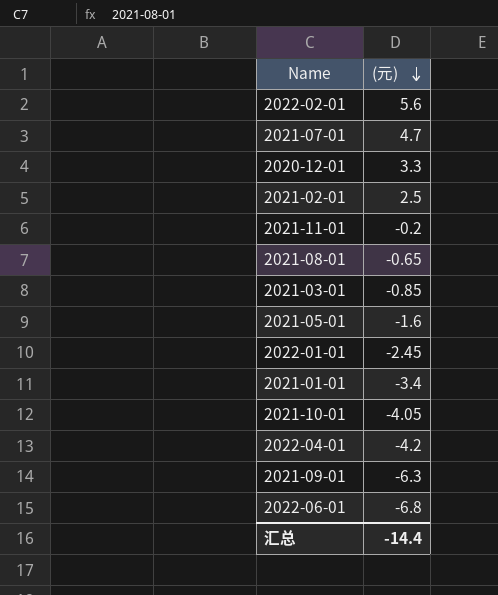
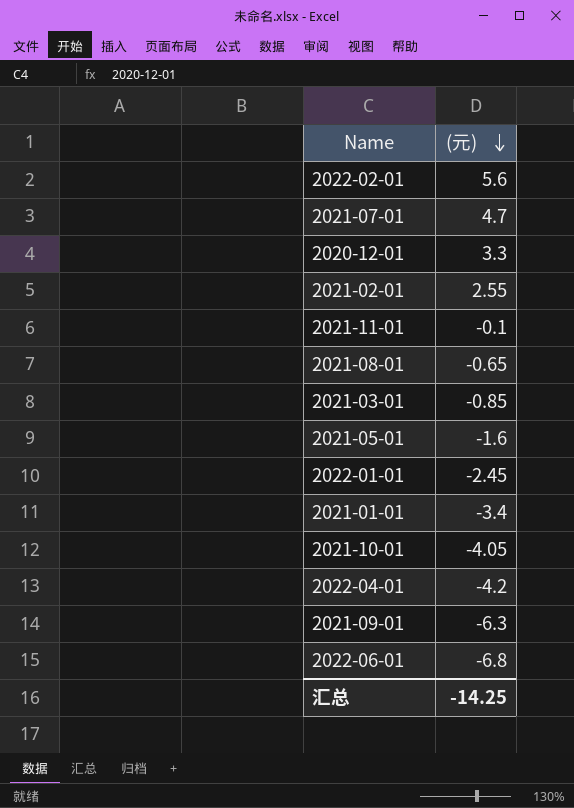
2021-02-01 | (元): 2.5 -> 2.55
2021-11-01 | (元): -0.2 -> -0.1
汇总 | (元): -14.4 -> -14.25

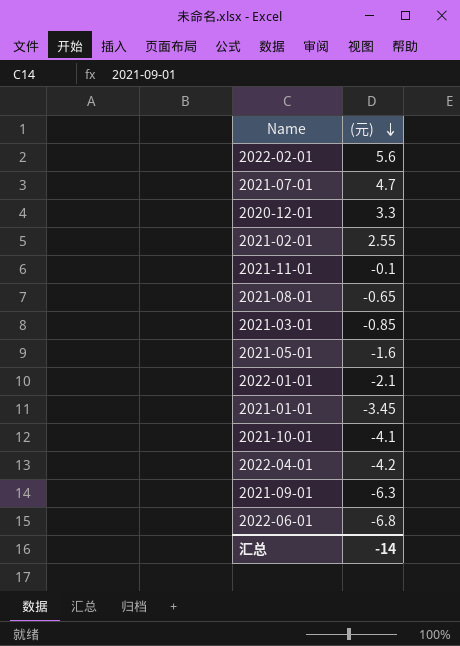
2022-01-01 | (元): -2.45 -> -2.1
2021-01-01 | (元): -3.4 -> -3.45
2021-10-01 | (元): -4.05 -> -4.1
汇总 | (元): -14.25 -> -14

